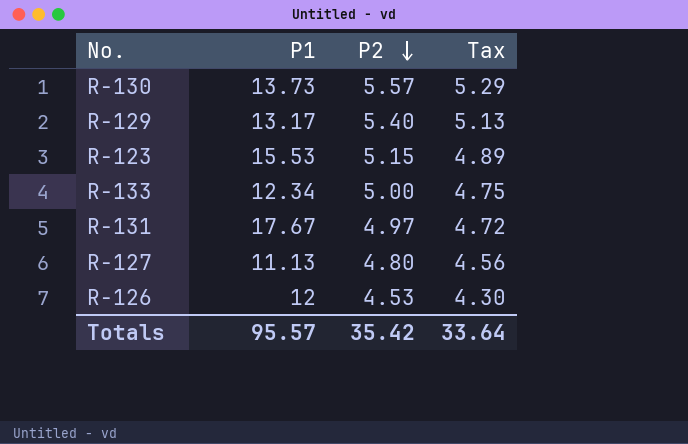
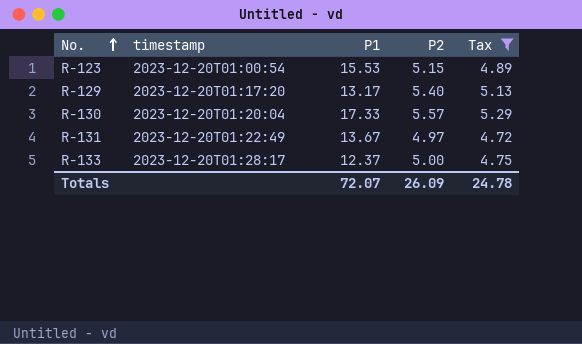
filter: none -> Tax >= 4.72
row order: P2 descending -> No. ascending
column timestamp | position: none -> 2
R-130 | P1: 13.73 -> 17.33
R-131 | P1: 17.67 -> 13.67
R-133 | P1: 12.34 -> 12.37
Totals | P1: 95.57 -> 72.07
Totals | P2: 35.42 -> 26.09
Totals | Tax: 33.64 -> 24.78

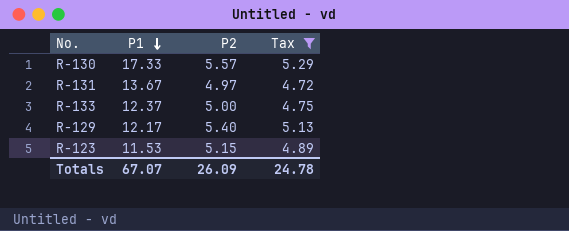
row order: No. ascending -> P1 descending
column timestamp | position: 2 -> none
R-129 | P1: 13.17 -> 12.17
R-123 | P1: 15.53 -> 11.53
Totals | P1: 72.07 -> 67.07

